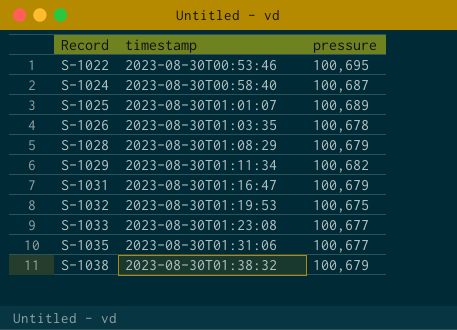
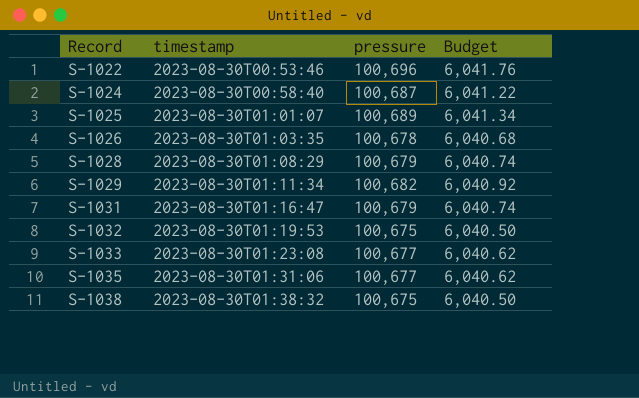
column Budget | formula: none -> [pressure] * 0.06
S-1022 | pressure: 100,695 -> 100,696
S-1038 | pressure: 100,679 -> 100,675

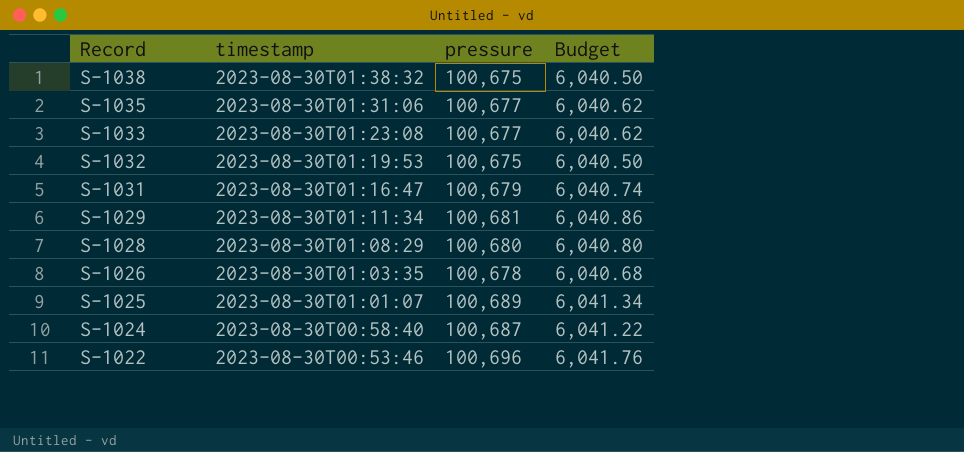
row order: Record ascending -> Record descending
S-1029 | pressure: 100,682 -> 100,681
S-1029 | Budget: 6,040.92 -> 6,040.86
S-1028 | pressure: 100,679 -> 100,680
S-1028 | Budget: 6,040.74 -> 6,040.80

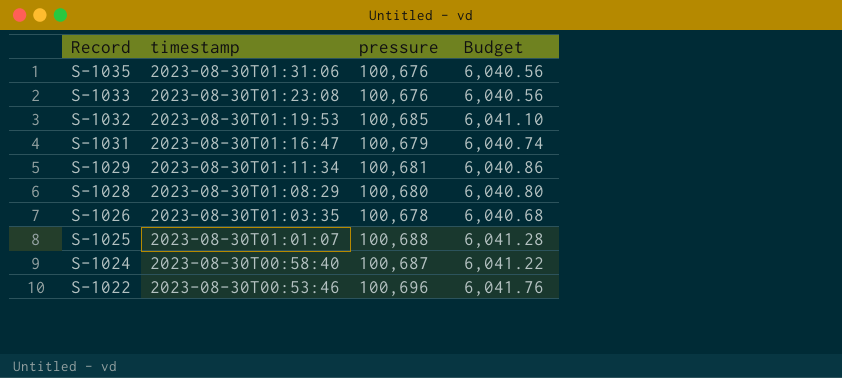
row S-1038: 2023-08-30T01:38:32 | 100,675 | 6,040.50 -> none
S-1035 | pressure: 100,677 -> 100,676
S-1035 | Budget: 6,040.62 -> 6,040.56
S-1033 | pressure: 100,677 -> 100,676
S-1033 | Budget: 6,040.62 -> 6,040.56
S-1032 | pressure: 100,675 -> 100,685
S-1032 | Budget: 6,040.50 -> 6,041.10
S-1025 | pressure: 100,689 -> 100,688
S-1025 | Budget: 6,041.34 -> 6,041.28

